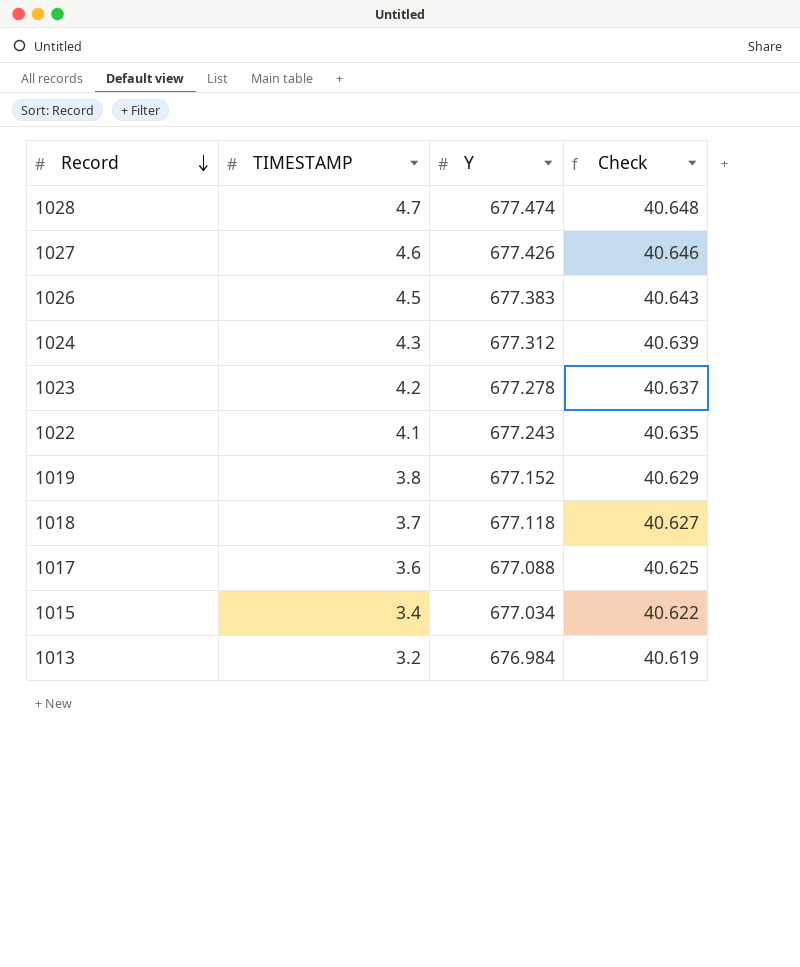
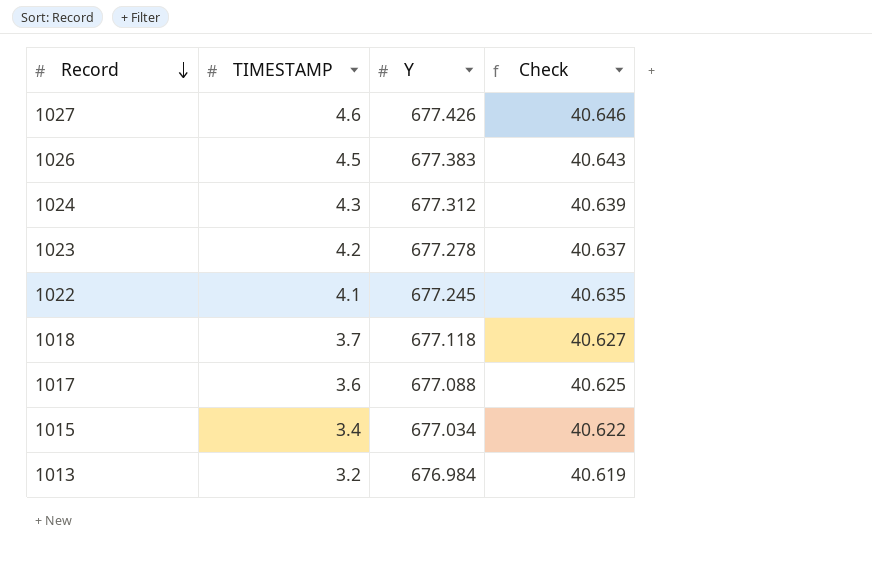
row 1028: 4.7 | 677.474 | 40.648 -> none
row 1019: 3.8 | 677.152 | 40.629 -> none
1022 | Y: 677.243 -> 677.245

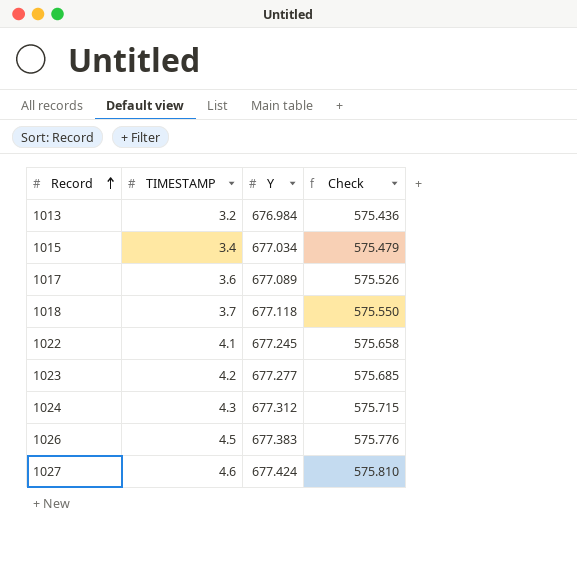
row order: Record descending -> Record ascending
column Check | formula: [Y] * 0.06 -> [Y] * 0.85
1017 | Y: 677.088 -> 677.089
1023 | Y: 677.278 -> 677.277
1027 | Y: 677.426 -> 677.424

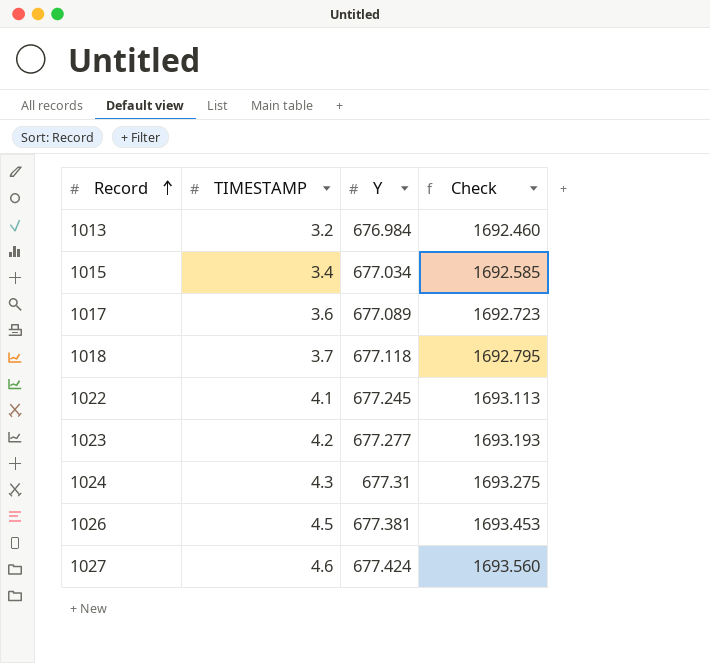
column Check | formula: [Y] * 0.85 -> [Y] * 2.5
1024 | Y: 677.312 -> 677.31
1026 | Y: 677.383 -> 677.381

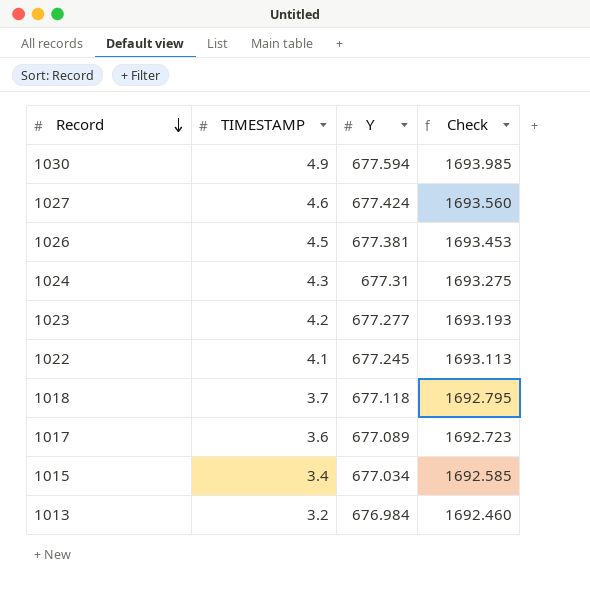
row order: Record ascending -> Record descending
row 1030: none -> 4.9 | 677.594 | 1693.985

